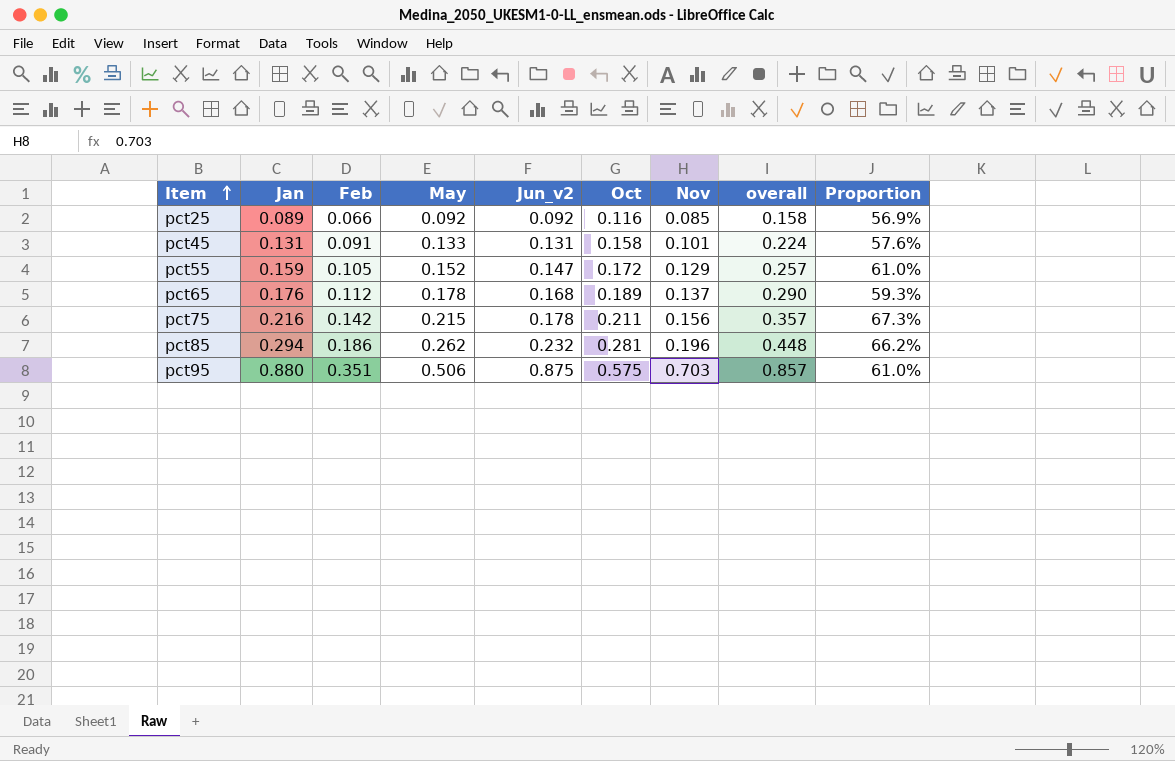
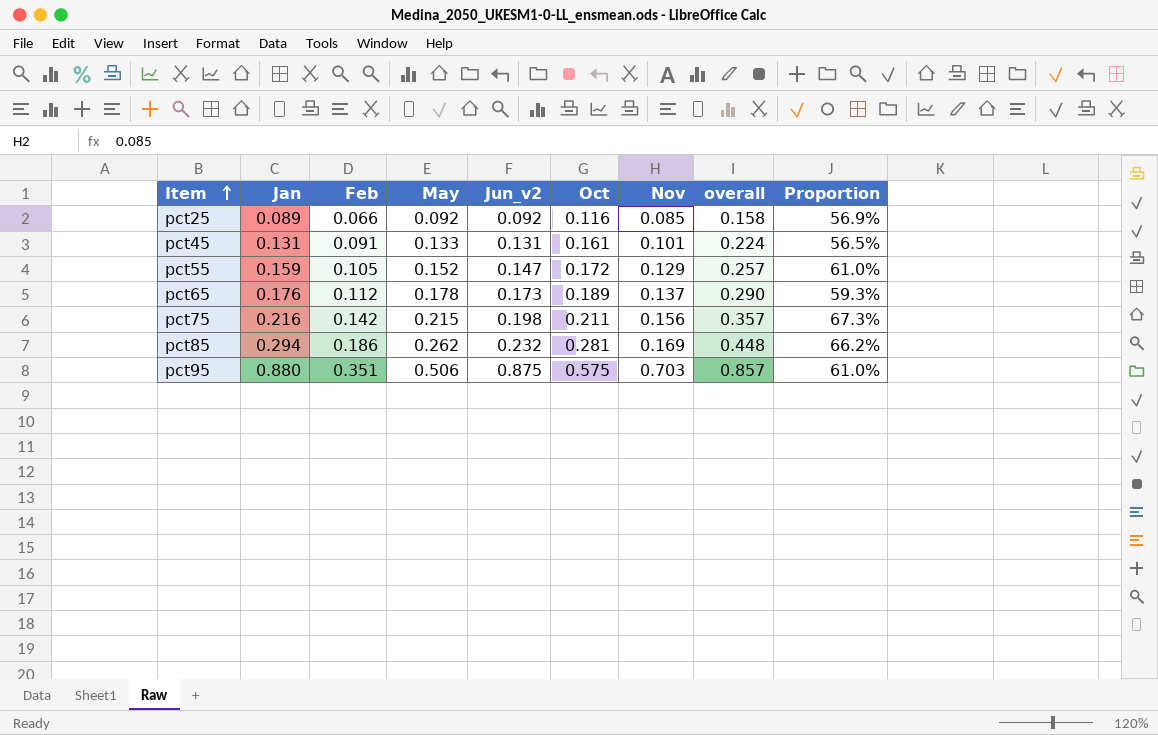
pct45 | Oct: 0.158 -> 0.161
pct45 | Proportion: 57.6% -> 56.5%
pct65 | Jun_v2: 0.168 -> 0.173
pct75 | Jun_v2: 0.178 -> 0.198
pct85 | Nov: 0.196 -> 0.169

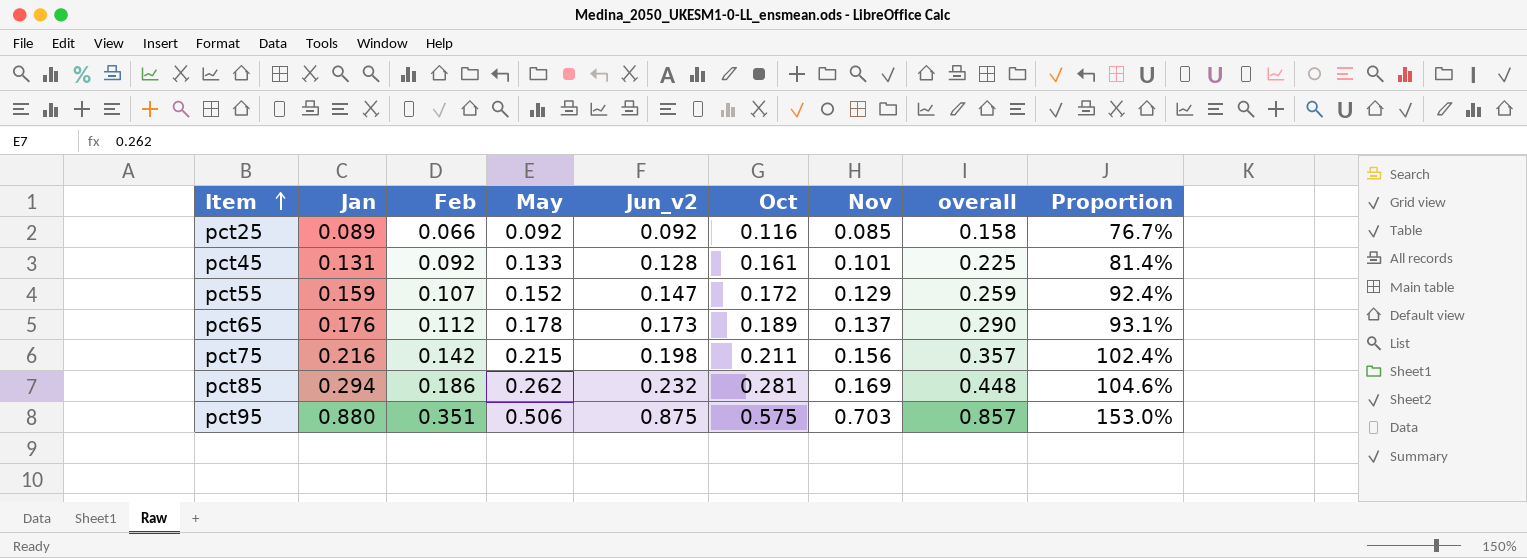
column Proportion | formula: [Feb] / [Oct] -> [Jan] / [Oct]
pct45 | Feb: 0.091 -> 0.092
pct45 | Jun_v2: 0.131 -> 0.128
pct45 | overall: 0.224 -> 0.225
pct55 | Feb: 0.105 -> 0.107
pct55 | overall: 0.257 -> 0.259

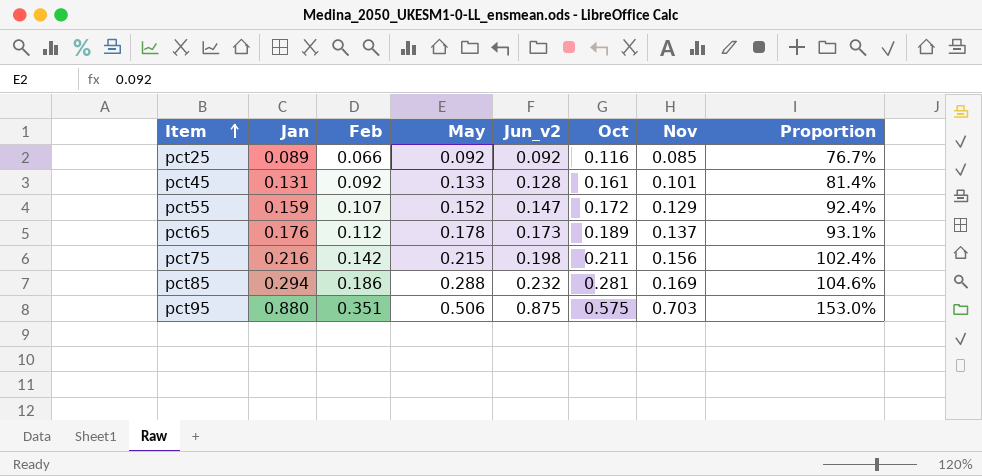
column overall | formula: [Feb] + [May] -> none
pct85 | May: 0.262 -> 0.288

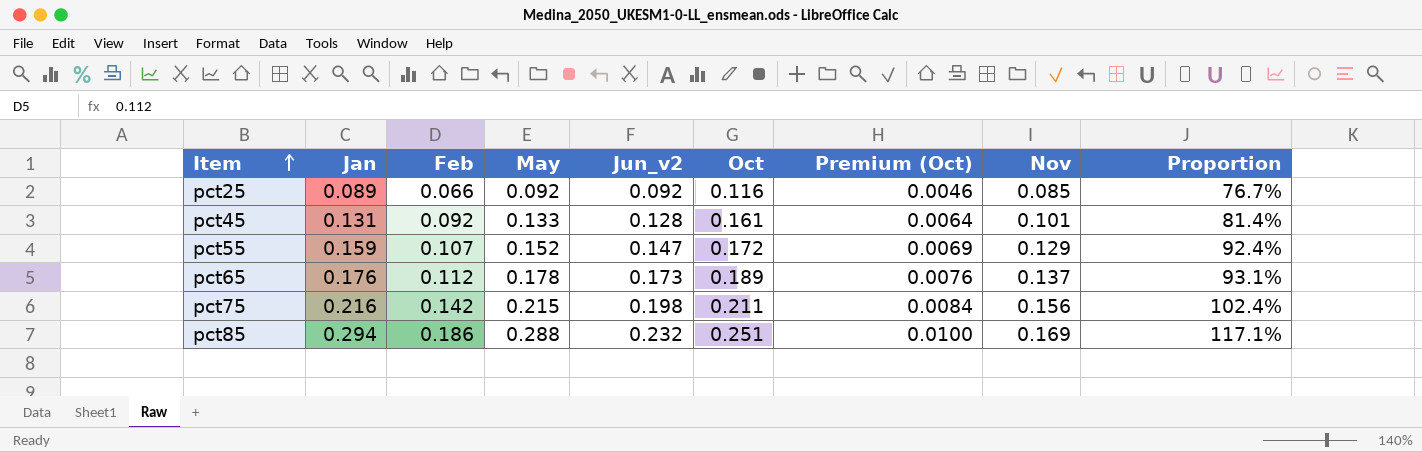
column Premium (Oct) | formula: none -> [Oct] * 0.04
row pct95: 0.880 | 0.351 | 0.506 | 0.875 | 0.575 | 0.703 | 153.0% -> none
pct85 | Oct: 0.281 -> 0.251
pct85 | Proportion: 104.6% -> 117.1%

